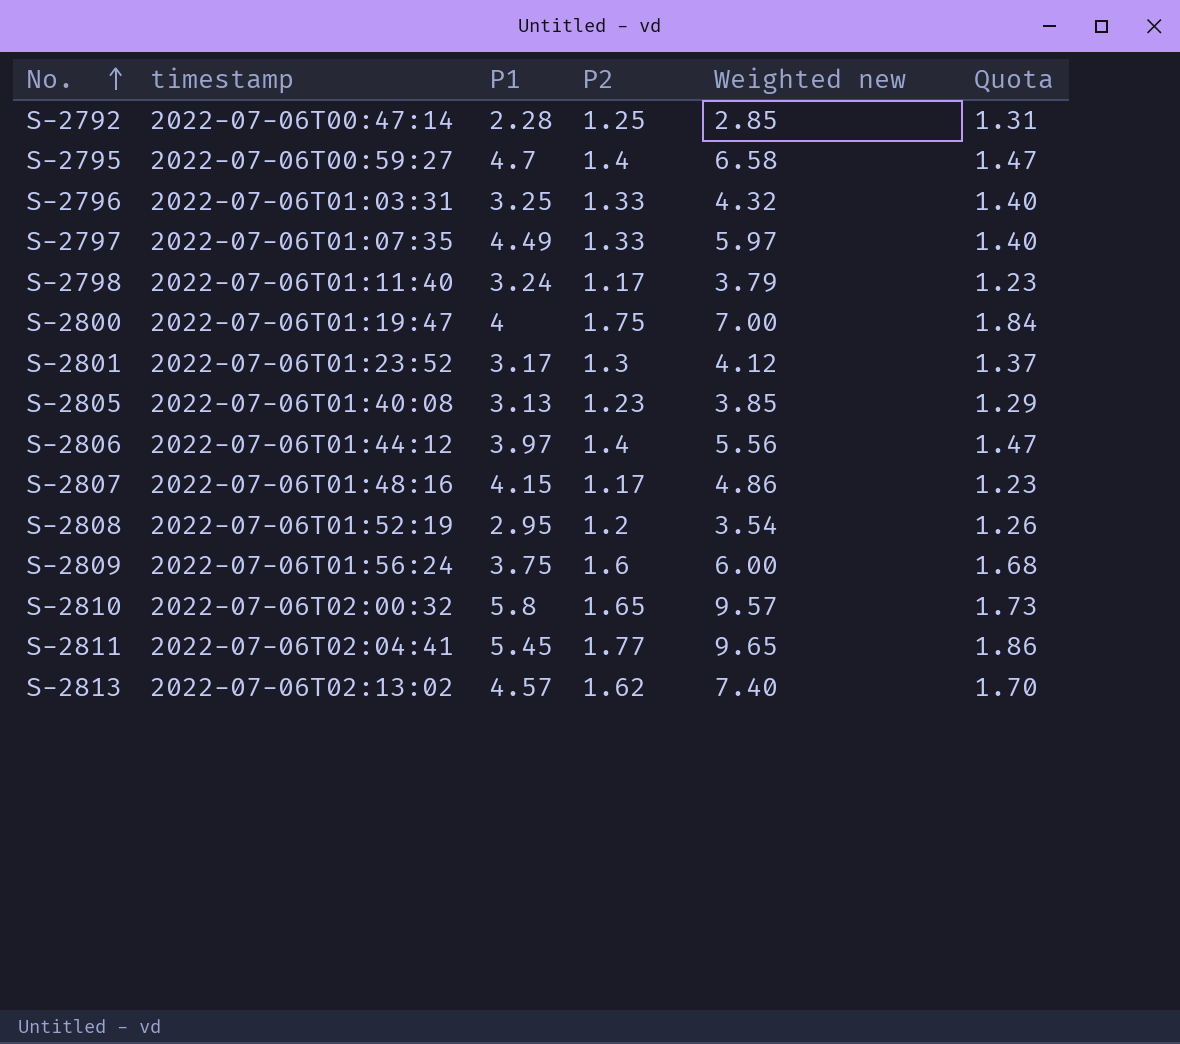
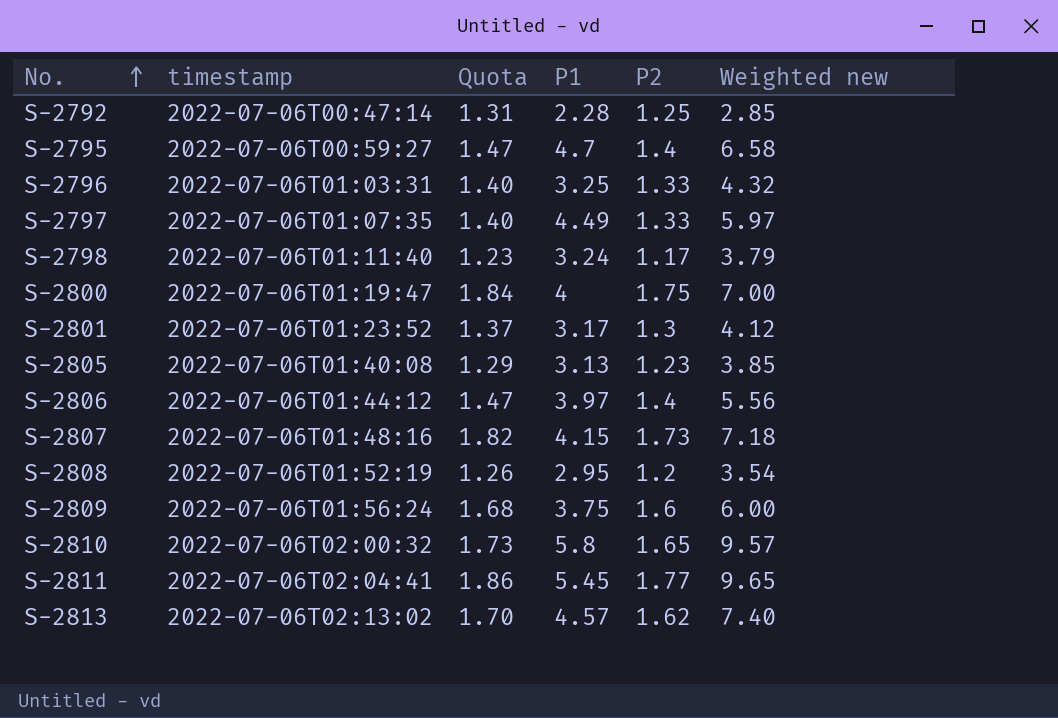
column Quota | position: 6 -> 3
S-2807 | Quota: 1.23 -> 1.82
S-2807 | P2: 1.17 -> 1.73
S-2807 | Weighted new: 4.86 -> 7.18

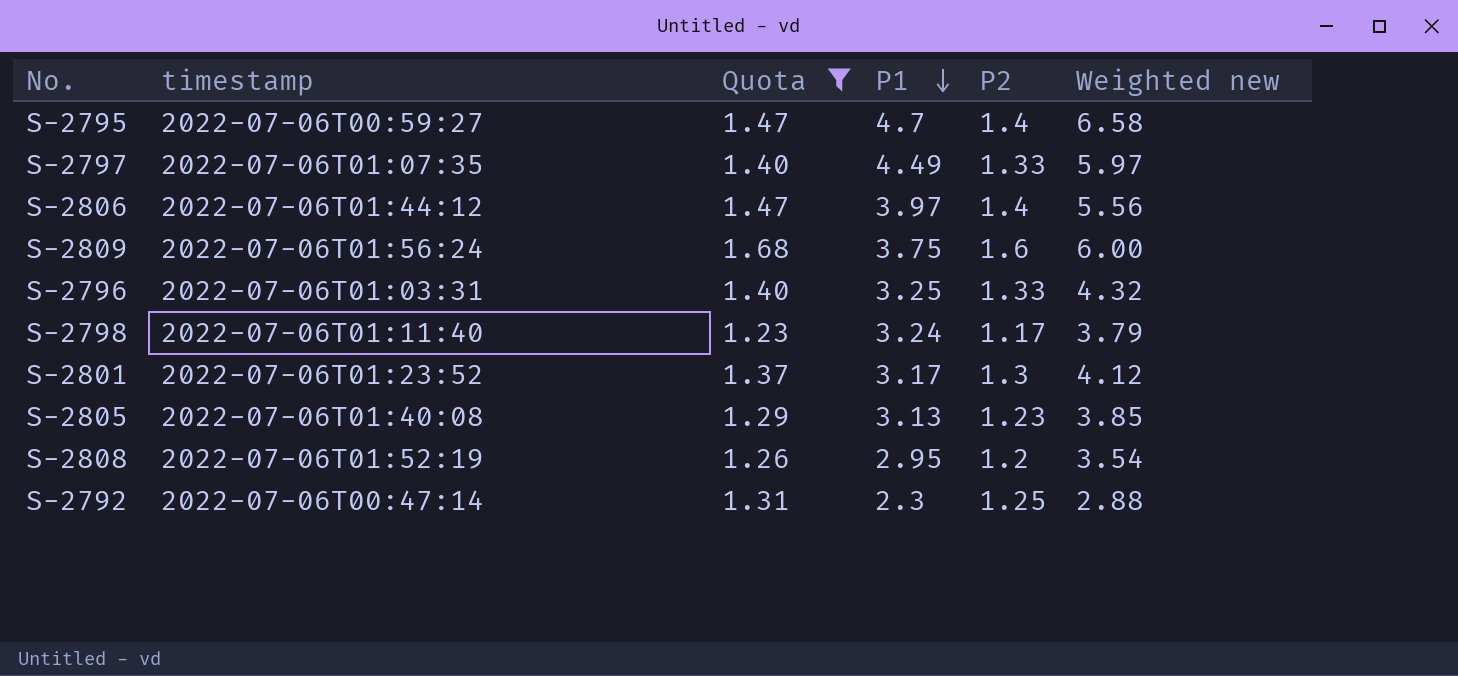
filter: none -> Quota <= 1.68
row order: No. ascending -> P1 descending
S-2792 | P1: 2.28 -> 2.3
S-2792 | Weighted new: 2.85 -> 2.88

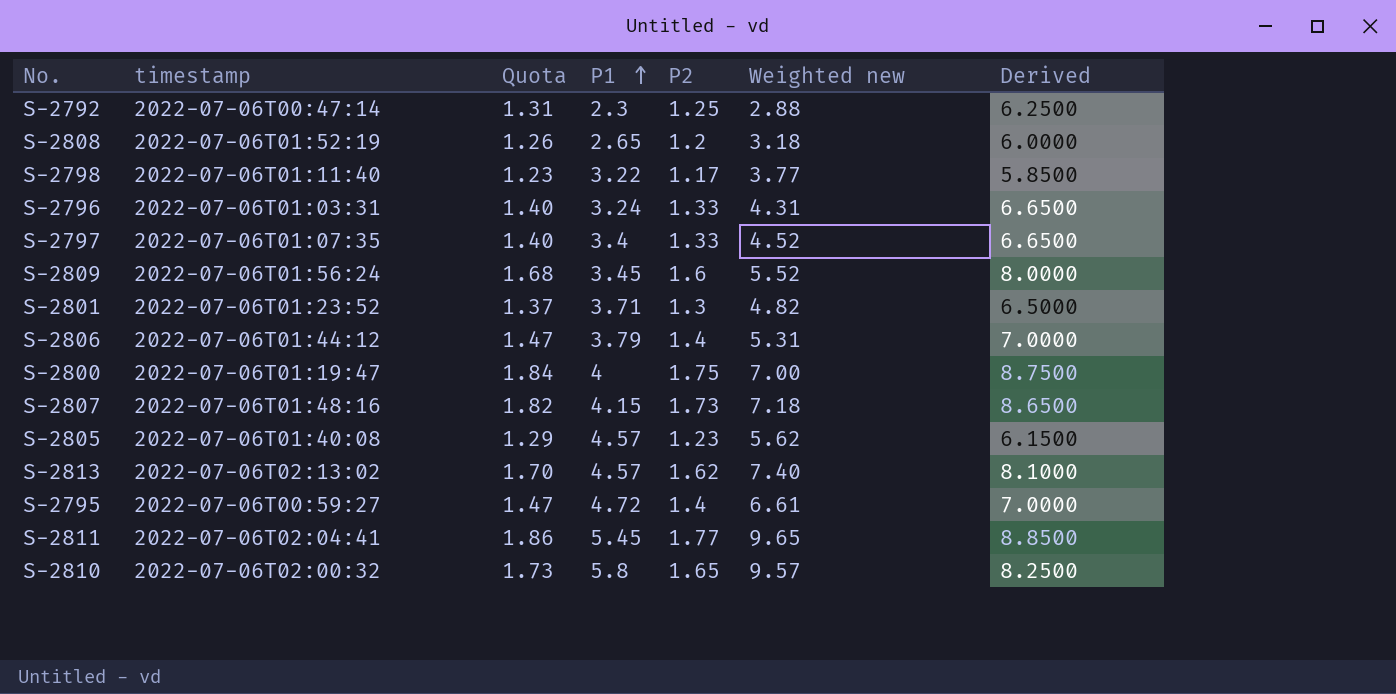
filter: Quota <= 1.68 -> none
row order: P1 descending -> P1 ascending
column Derived | formula: none -> [P2] * 5
S-2808 | P1: 2.95 -> 2.65
S-2808 | Weighted new: 3.54 -> 3.18
S-2798 | P1: 3.24 -> 3.22
S-2798 | Weighted new: 3.79 -> 3.77
S-2796 | P1: 3.25 -> 3.24
S-2796 | Weighted new: 4.32 -> 4.31
S-2797 | P1: 4.49 -> 3.4
S-2797 | Weighted new: 5.97 -> 4.52
S-2809 | P1: 3.75 -> 3.45
S-2809 | Weighted new: 6.00 -> 5.52
S-2801 | P1: 3.17 -> 3.71
S-2801 | Weighted new: 4.12 -> 4.82
S-2806 | P1: 3.97 -> 3.79
S-2806 | Weighted new: 5.56 -> 5.31
S-2805 | P1: 3.13 -> 4.57
S-2805 | Weighted new: 3.85 -> 5.62
S-2795 | P1: 4.7 -> 4.72
S-2795 | Weighted new: 6.58 -> 6.61

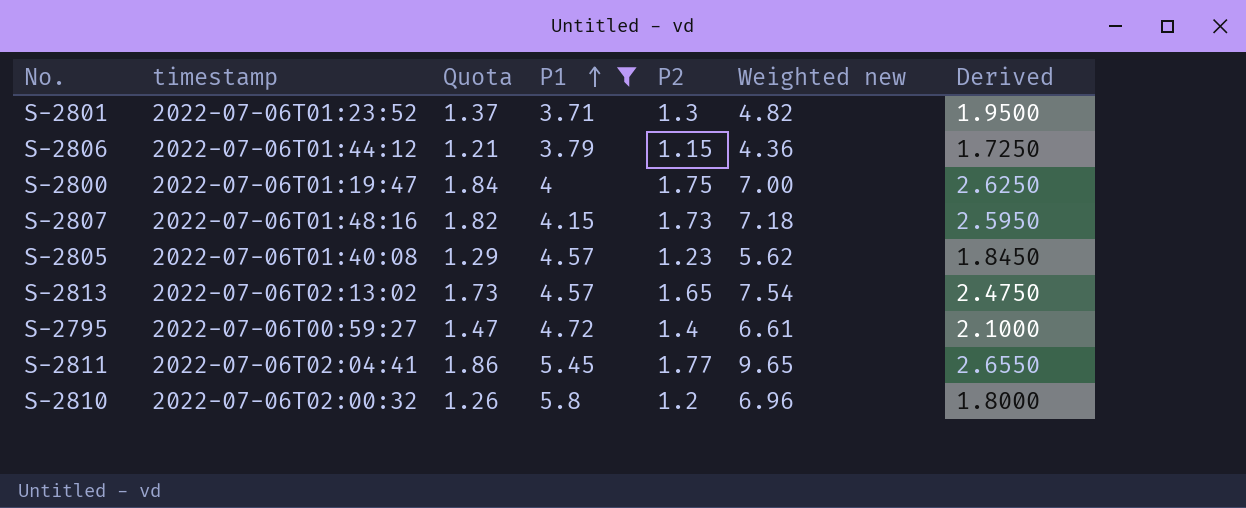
filter: none -> P1 >= 3.71
column Derived | formula: [P2] * 5 -> [P2] * 1.5
S-2806 | Quota: 1.47 -> 1.21
S-2806 | P2: 1.4 -> 1.15
S-2806 | Weighted new: 5.31 -> 4.36
S-2813 | Quota: 1.70 -> 1.73
S-2813 | P2: 1.62 -> 1.65
S-2813 | Weighted new: 7.40 -> 7.54
S-2810 | Quota: 1.73 -> 1.26
S-2810 | P2: 1.65 -> 1.2
S-2810 | Weighted new: 9.57 -> 6.96

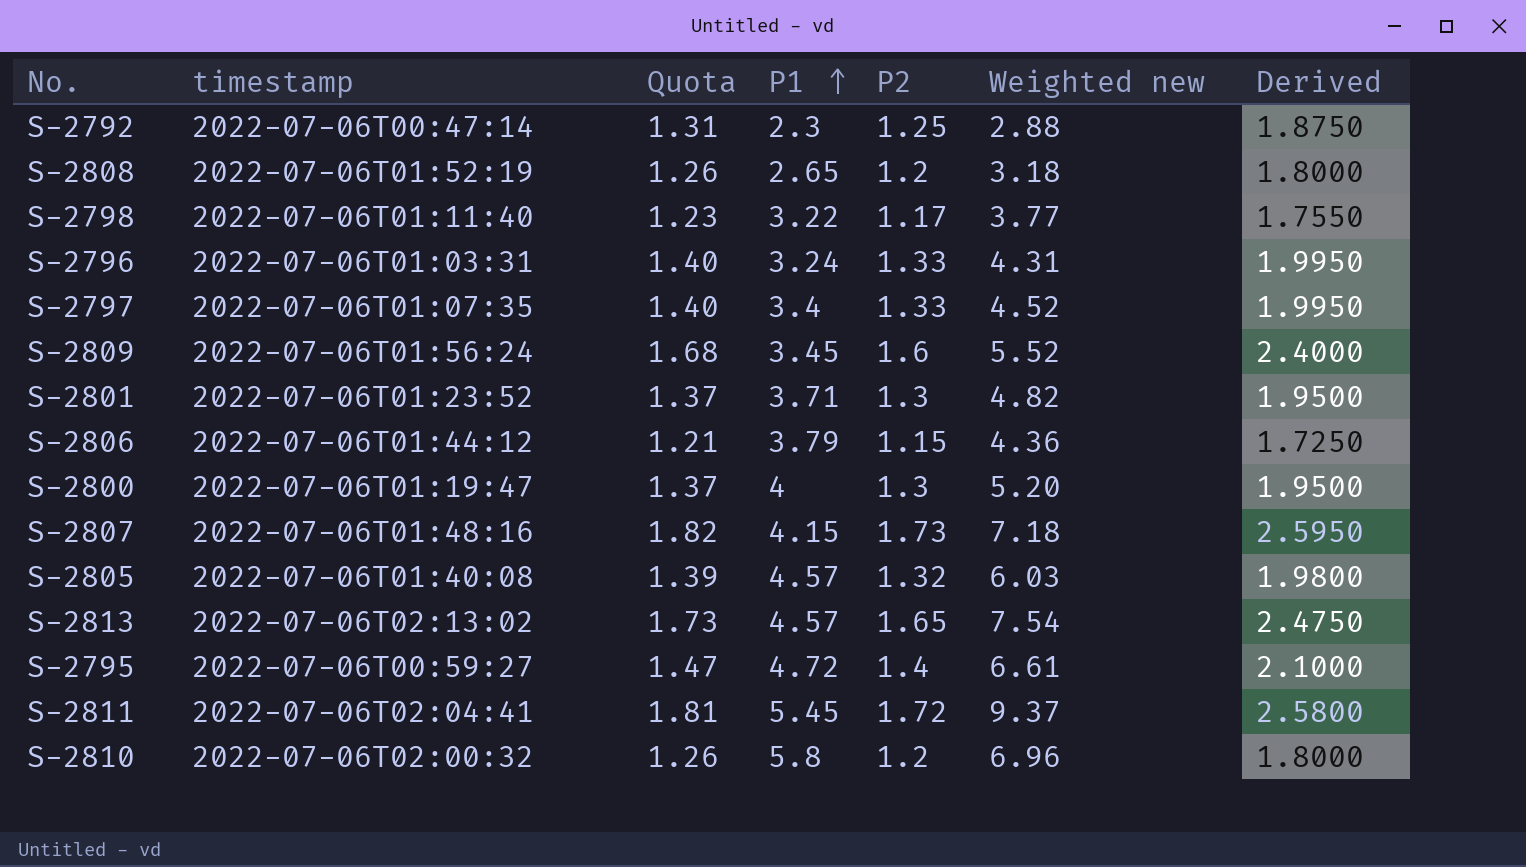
filter: P1 >= 3.71 -> none
S-2800 | Quota: 1.84 -> 1.37
S-2800 | P2: 1.75 -> 1.3
S-2800 | Weighted new: 7.00 -> 5.20
S-2800 | Derived: 2.6250 -> 1.9500
S-2805 | Quota: 1.29 -> 1.39
S-2805 | P2: 1.23 -> 1.32
S-2805 | Weighted new: 5.62 -> 6.03
S-2805 | Derived: 1.8450 -> 1.9800
S-2811 | Quota: 1.86 -> 1.81
S-2811 | P2: 1.77 -> 1.72
S-2811 | Weighted new: 9.65 -> 9.37
S-2811 | Derived: 2.6550 -> 2.5800

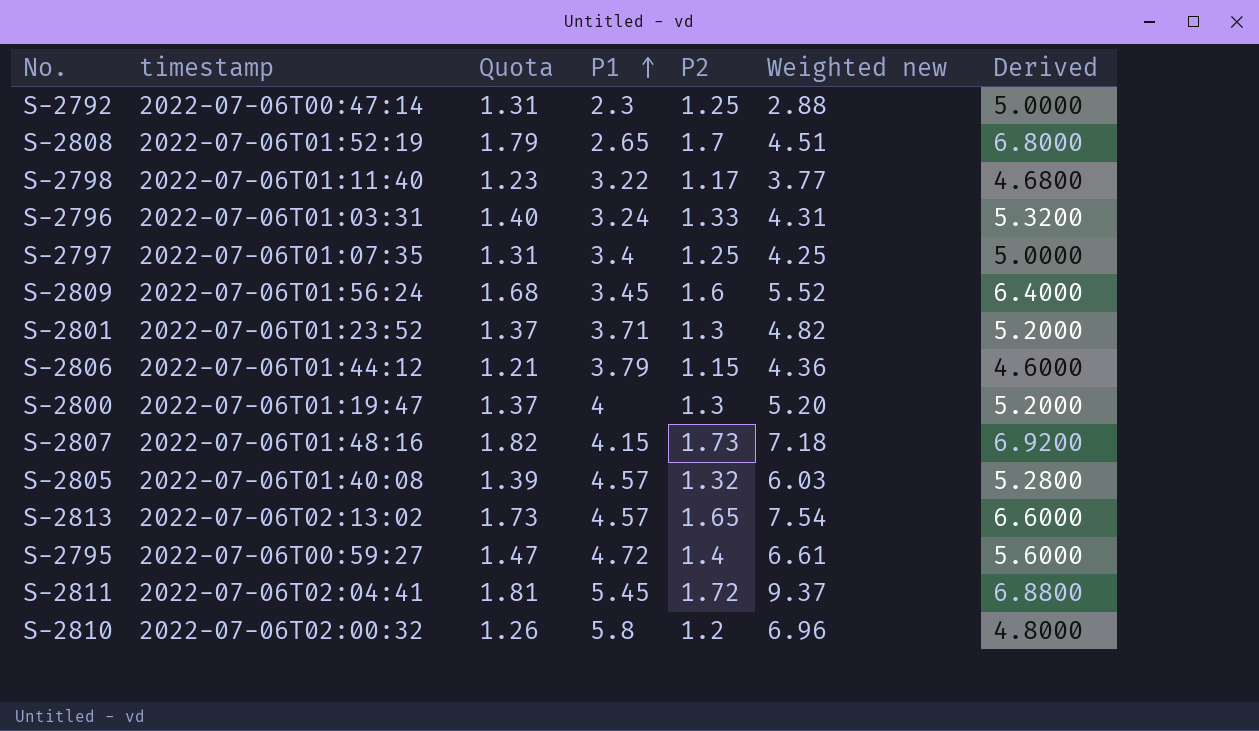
column Derived | formula: [P2] * 1.5 -> [P2] * 4
S-2808 | Quota: 1.26 -> 1.79
S-2808 | P2: 1.2 -> 1.7
S-2808 | Weighted new: 3.18 -> 4.51
S-2797 | Quota: 1.40 -> 1.31
S-2797 | P2: 1.33 -> 1.25
S-2797 | Weighted new: 4.52 -> 4.25

